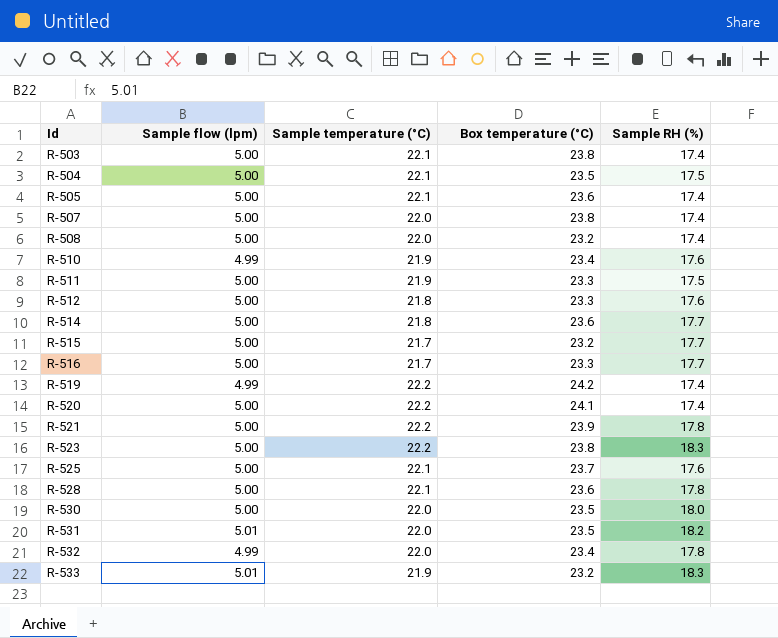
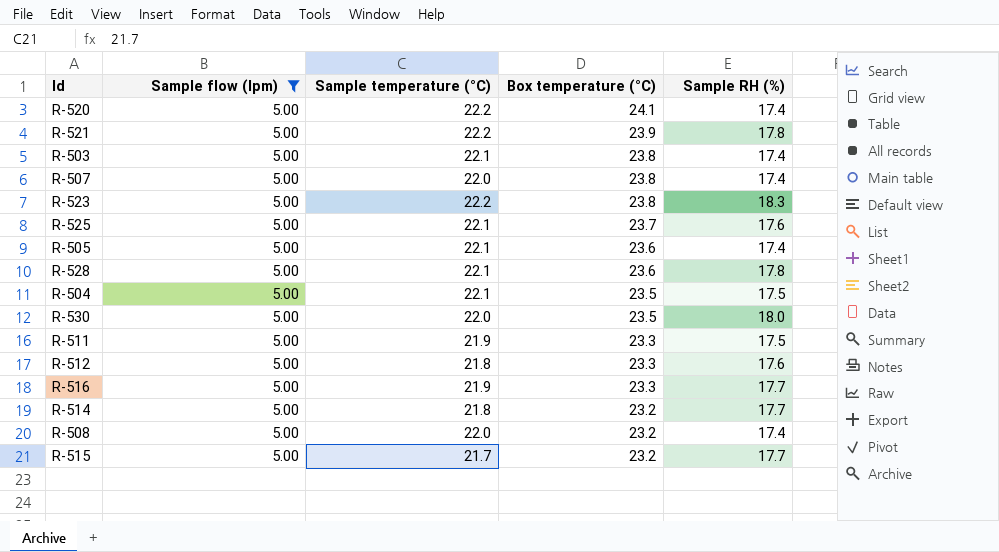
filter: none -> Sample flow (lpm) = 5.00
row order: Id ascending -> Box temperature (°C) descending
R-516 | Sample temperature (°C): 21.7 -> 21.9
R-514 | Box temperature (°C): 23.6 -> 23.2

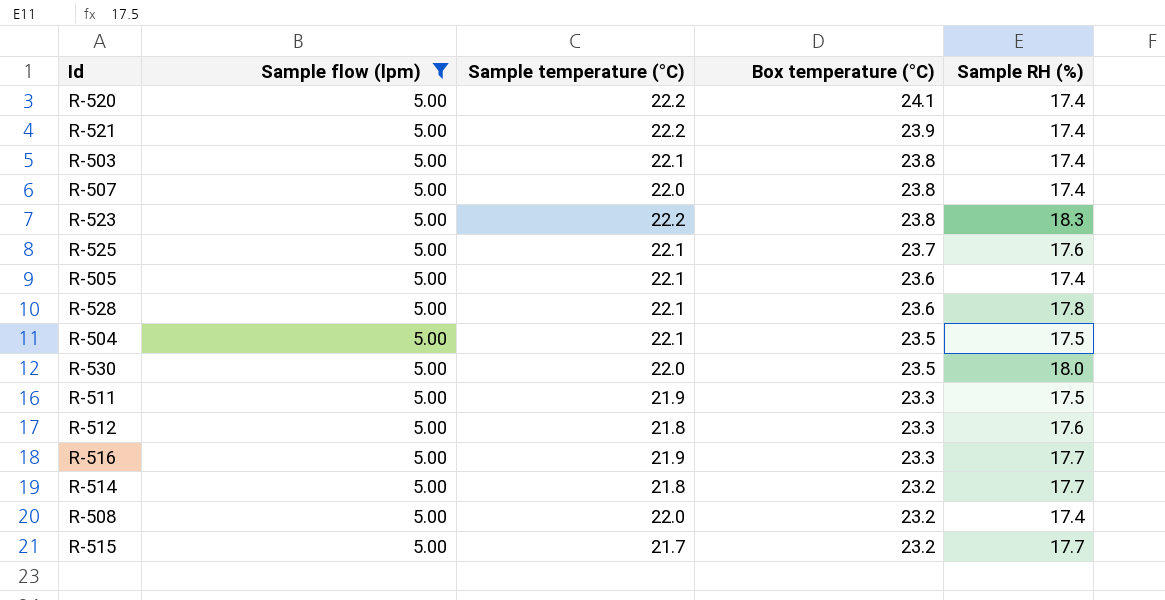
R-521 | Sample RH (%): 17.8 -> 17.4

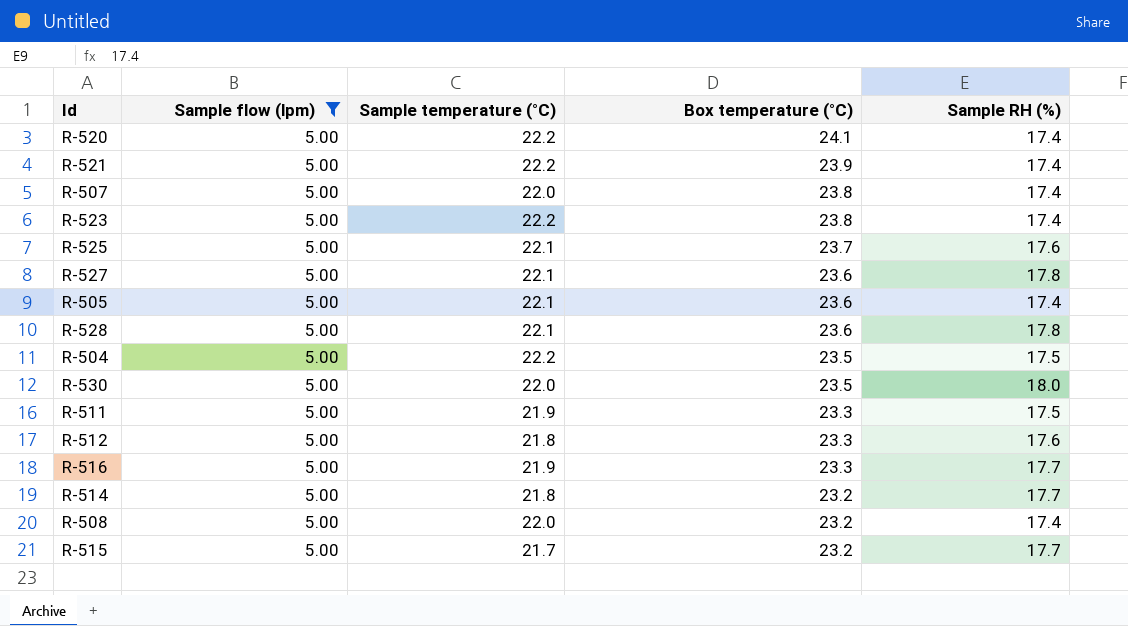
row R-503: 5.00 | 22.1 | 23.8 | 17.4 -> none
R-523 | Sample RH (%): 18.3 -> 17.4
row R-527: none -> 5.00 | 22.1 | 23.6 | 17.8
R-504 | Sample temperature (°C): 22.1 -> 22.2

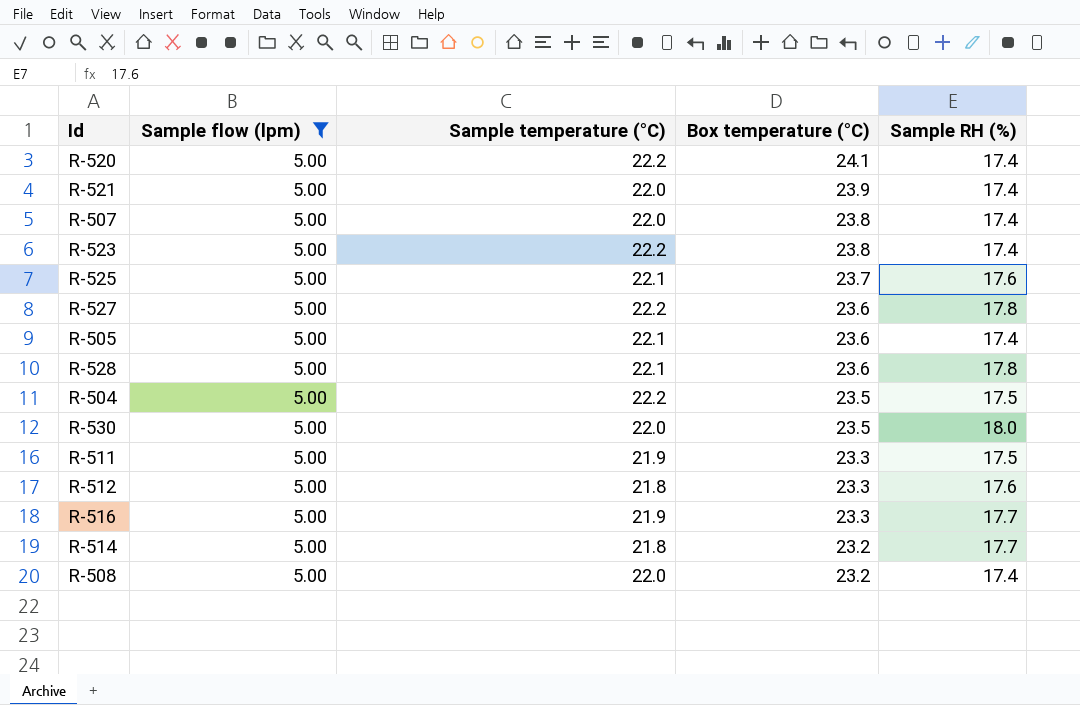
row R-515: 5.00 | 21.7 | 23.2 | 17.7 -> none
R-521 | Sample temperature (°C): 22.2 -> 22.0
R-527 | Sample temperature (°C): 22.1 -> 22.2

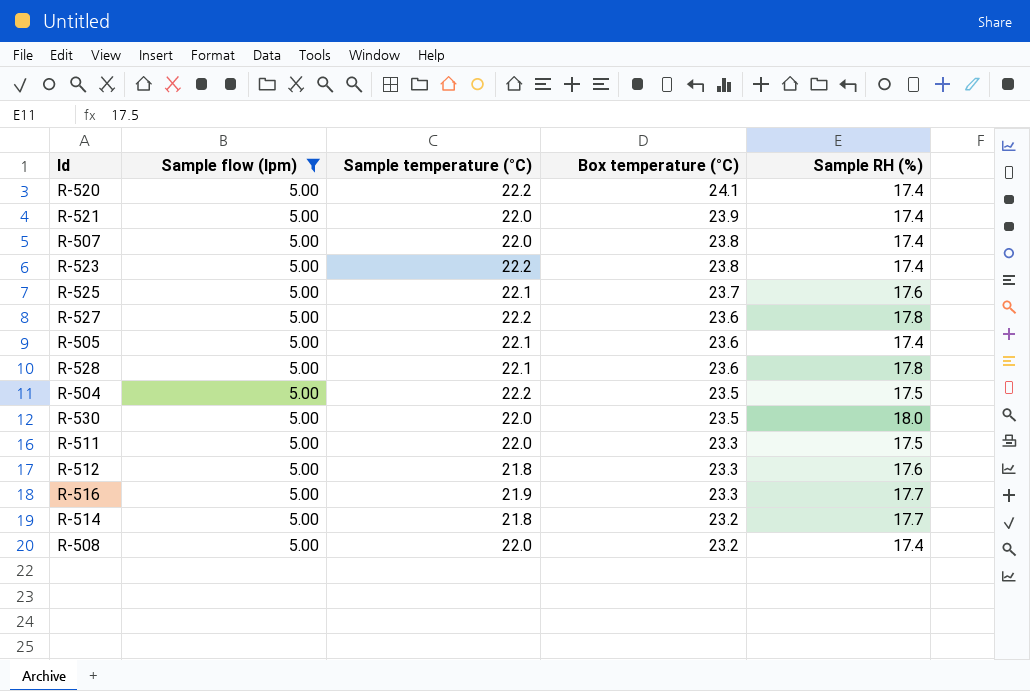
R-511 | Sample temperature (°C): 21.9 -> 22.0

